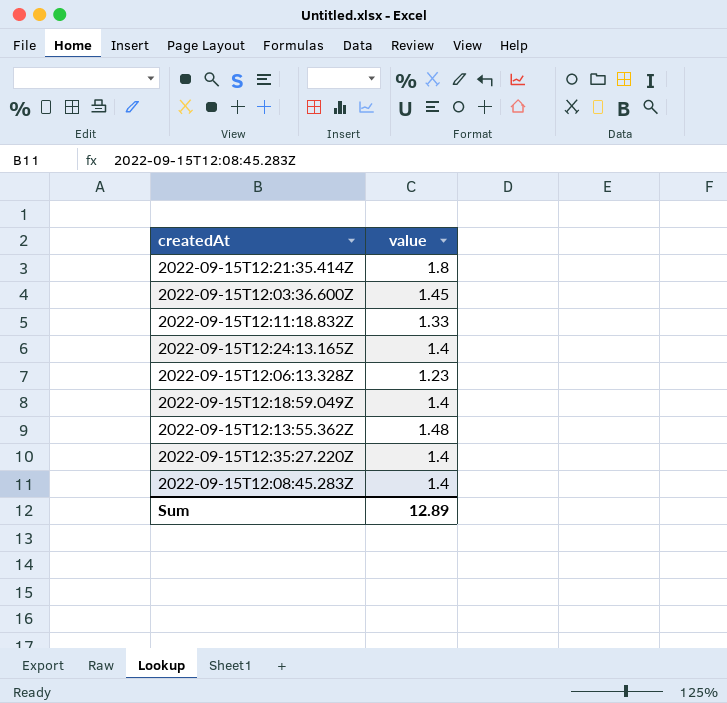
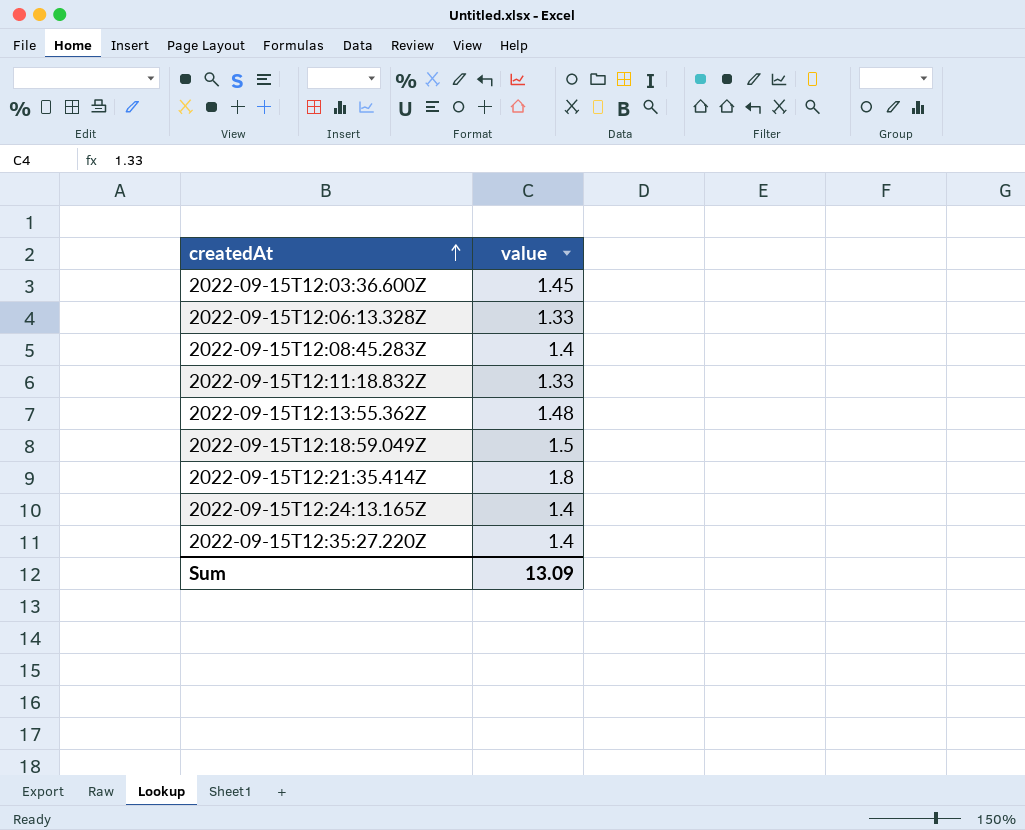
row order: none -> createdAt ascending
2022-09-15T12:06:13.328Z | value: 1.23 -> 1.33
2022-09-15T12:18:59.049Z | value: 1.4 -> 1.5
Sum | value: 12.89 -> 13.09

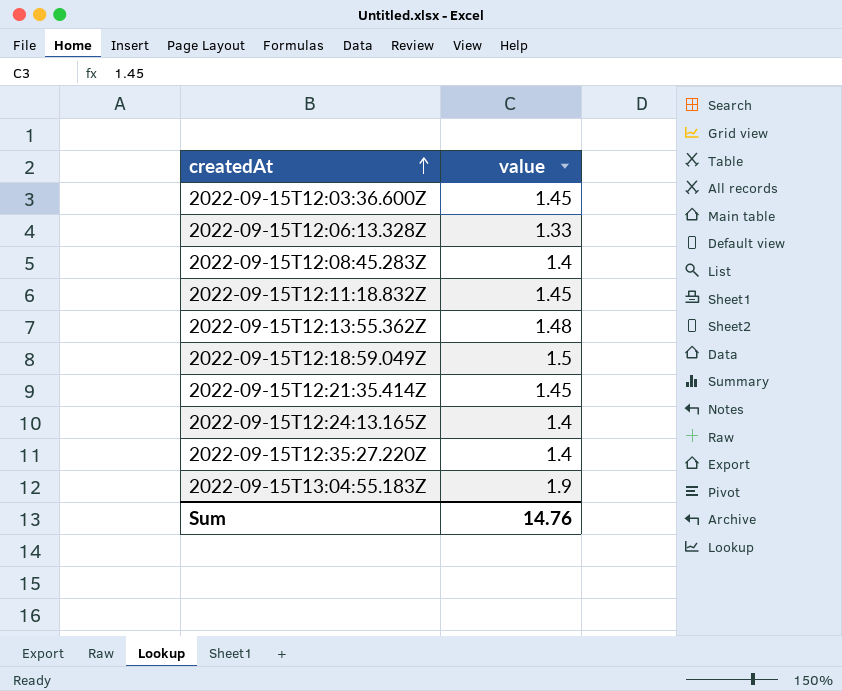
2022-09-15T12:11:18.832Z | value: 1.33 -> 1.45
2022-09-15T12:21:35.414Z | value: 1.8 -> 1.45
row 2022-09-15T13:04:55.183Z: none -> 1.9
Sum | value: 13.09 -> 14.76

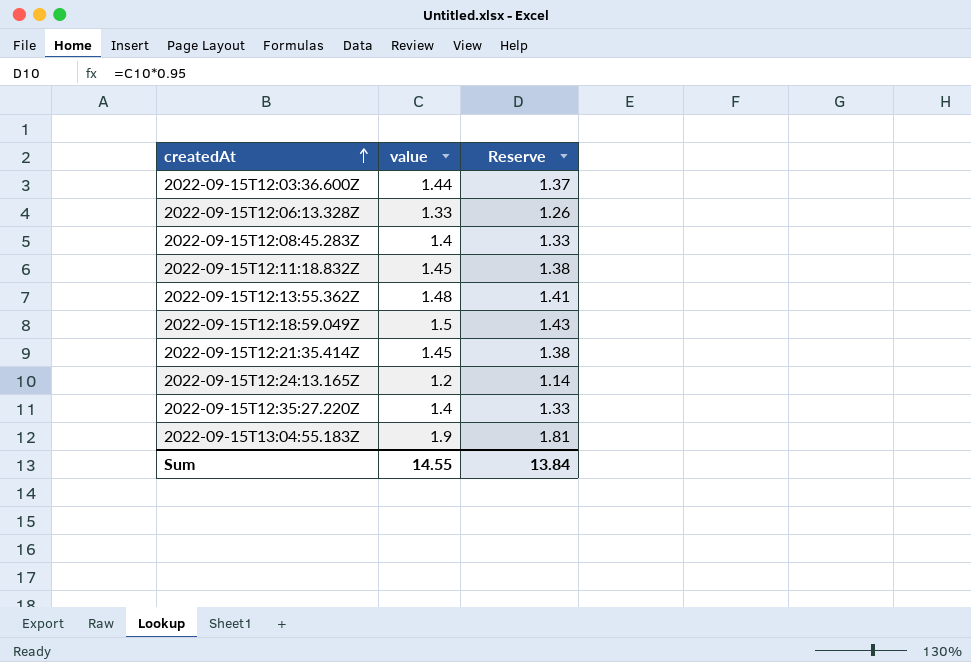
column Reserve | formula: none -> [value] * 0.95
2022-09-15T12:03:36.600Z | value: 1.45 -> 1.44
2022-09-15T12:24:13.165Z | value: 1.4 -> 1.2
Sum | value: 14.76 -> 14.55

